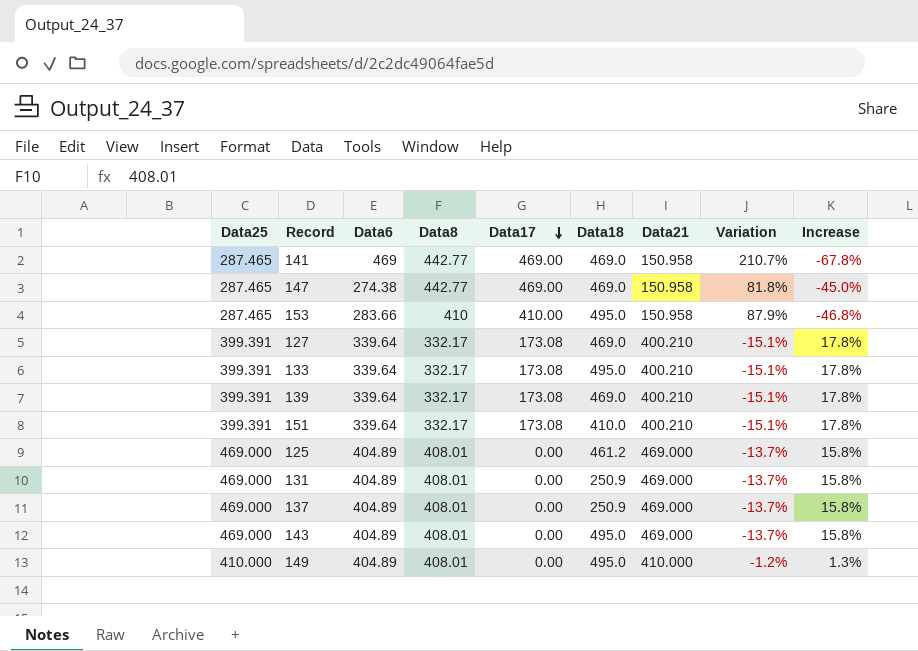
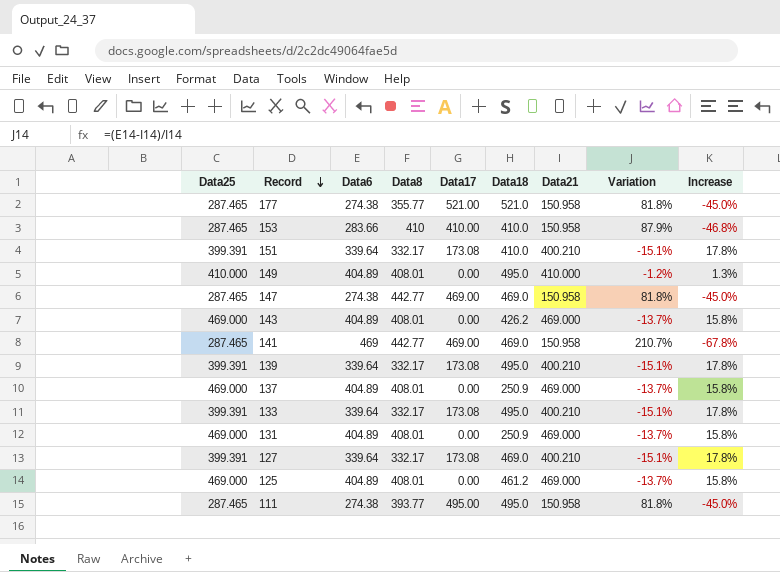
row order: Data17 descending -> Record descending
row 177: none -> 287.465 | 274.38 | 355.77 | 521.00 | 521.0 | 150.958 | 81.8% | -45.0%
153 | Data18: 495.0 -> 410.0
143 | Data18: 495.0 -> 426.2
139 | Data18: 469.0 -> 495.0
row 111: none -> 287.465 | 274.38 | 393.77 | 495.00 | 495.0 | 150.958 | 81.8% | -45.0%

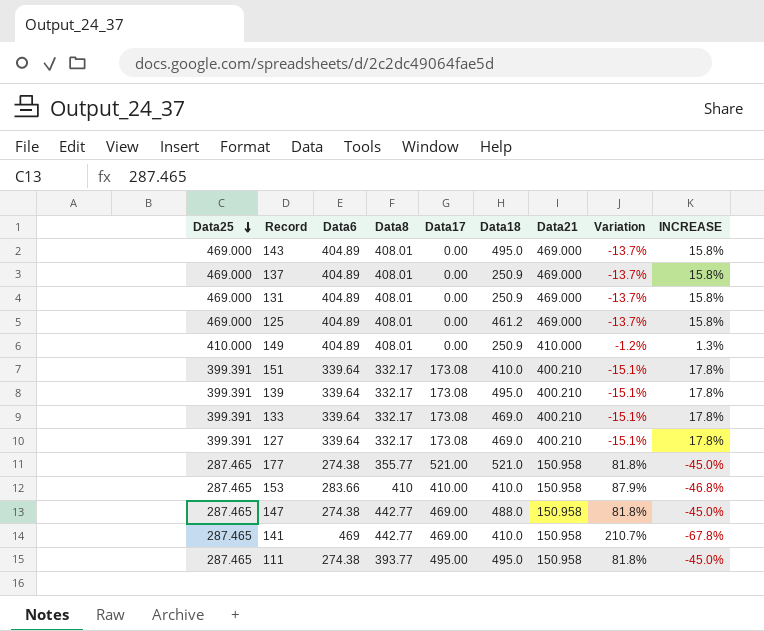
row order: Record descending -> Data25 descending
column name: Increase -> INCREASE
143 | Data18: 426.2 -> 495.0
149 | Data18: 495.0 -> 250.9
133 | Data18: 495.0 -> 469.0
147 | Data18: 469.0 -> 488.0
141 | Data18: 469.0 -> 410.0

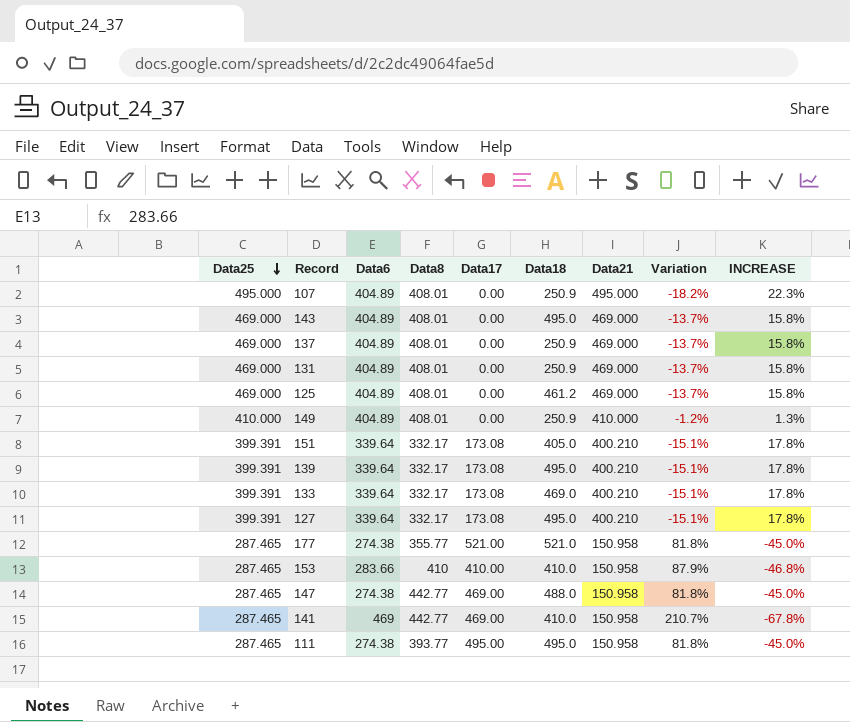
row 107: none -> 495.000 | 404.89 | 408.01 | 0.00 | 250.9 | 495.000 | -18.2% | 22.3%
151 | Data18: 410.0 -> 405.0
127 | Data18: 469.0 -> 495.0

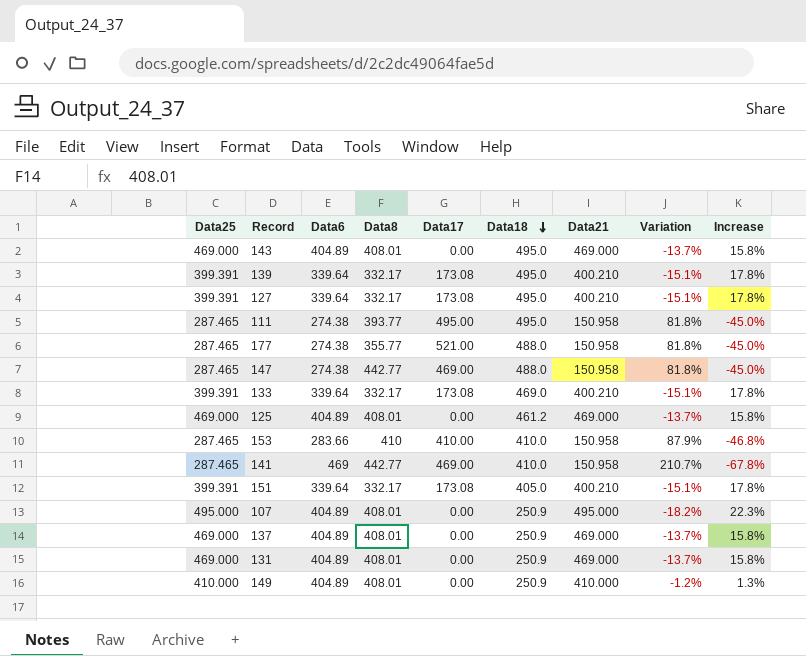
row order: Data25 descending -> Data18 descending
column name: INCREASE -> Increase
177 | Data18: 521.0 -> 488.0

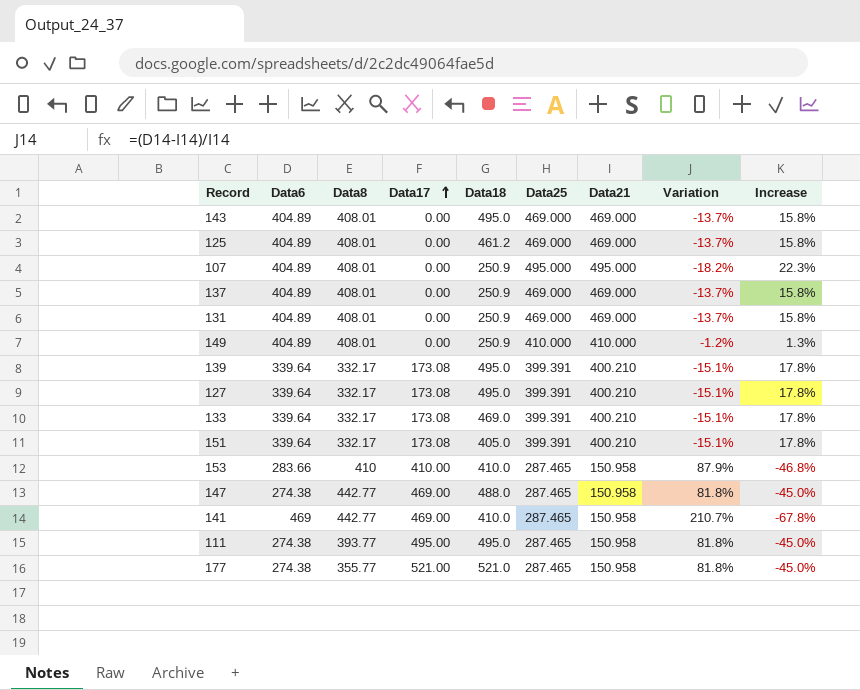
row order: Data18 descending -> Data17 ascending
column Data25 | position: 1 -> 6
177 | Data18: 488.0 -> 521.0

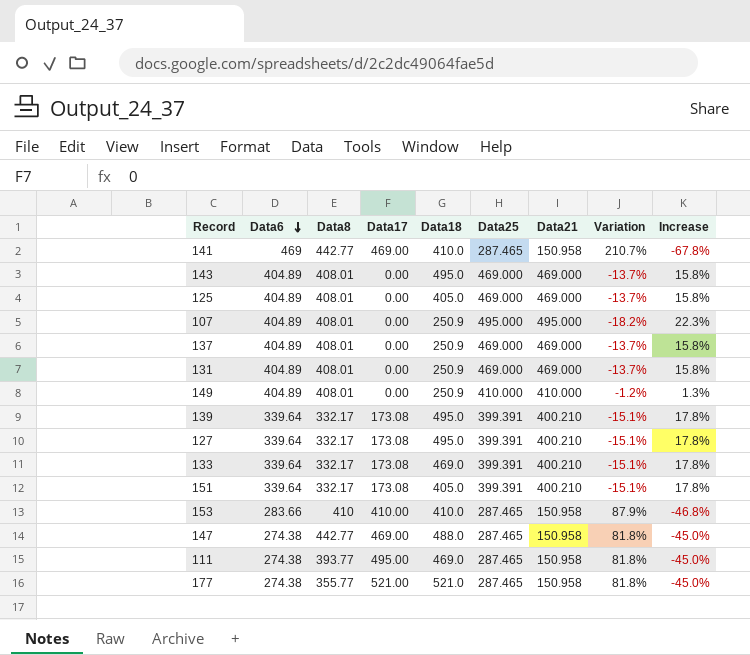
row order: Data17 ascending -> Data6 descending
125 | Data18: 461.2 -> 405.0
111 | Data18: 495.0 -> 469.0

